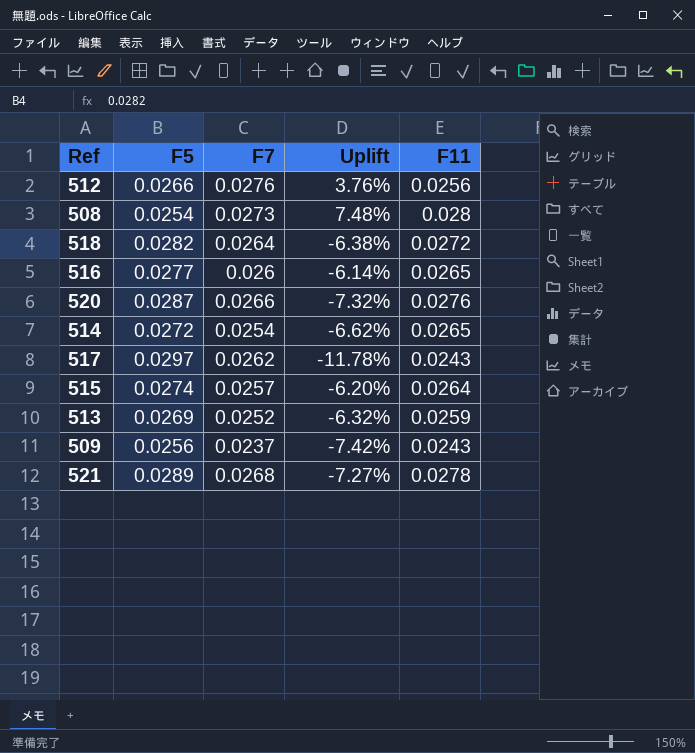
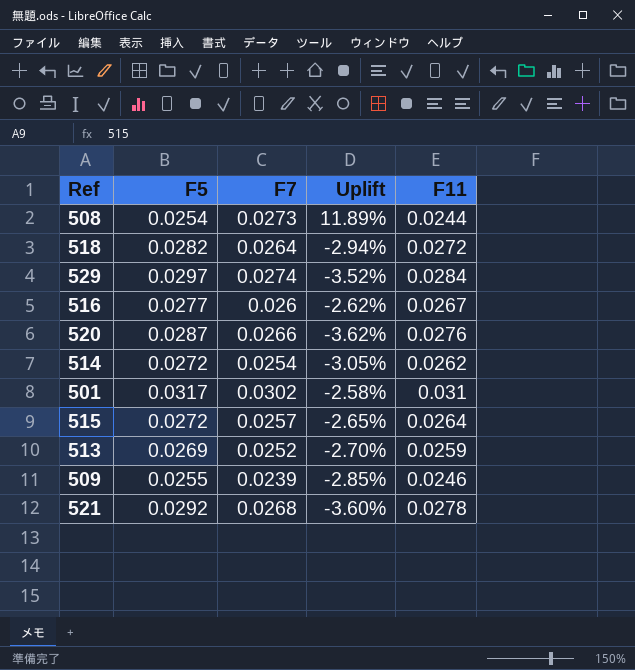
column Uplift | formula: ([F7] - [F5]) / [F5] -> ([F7] - [F11]) / [F11]
row 512: 0.0266 | 0.0276 | 3.76% | 0.0256 -> none
row 517: 0.0297 | 0.0262 | -11.78% | 0.0243 -> none
508 | F11: 0.028 -> 0.0244
row 529: none -> 0.0297 | 0.0274 | -3.52% | 0.0284
516 | F11: 0.0265 -> 0.0267
514 | F11: 0.0265 -> 0.0262
row 501: none -> 0.0317 | 0.0302 | -2.58% | 0.031
515 | F5: 0.0274 -> 0.0272
509 | F5: 0.0256 -> 0.0255
509 | F7: 0.0237 -> 0.0239
509 | F11: 0.0243 -> 0.0246
521 | F5: 0.0289 -> 0.0292

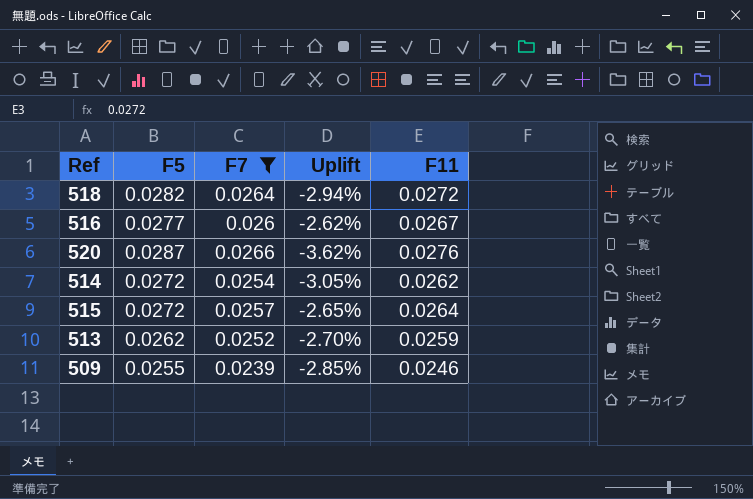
filter: none -> F7 <= 0.0266
513 | F5: 0.0269 -> 0.0262

